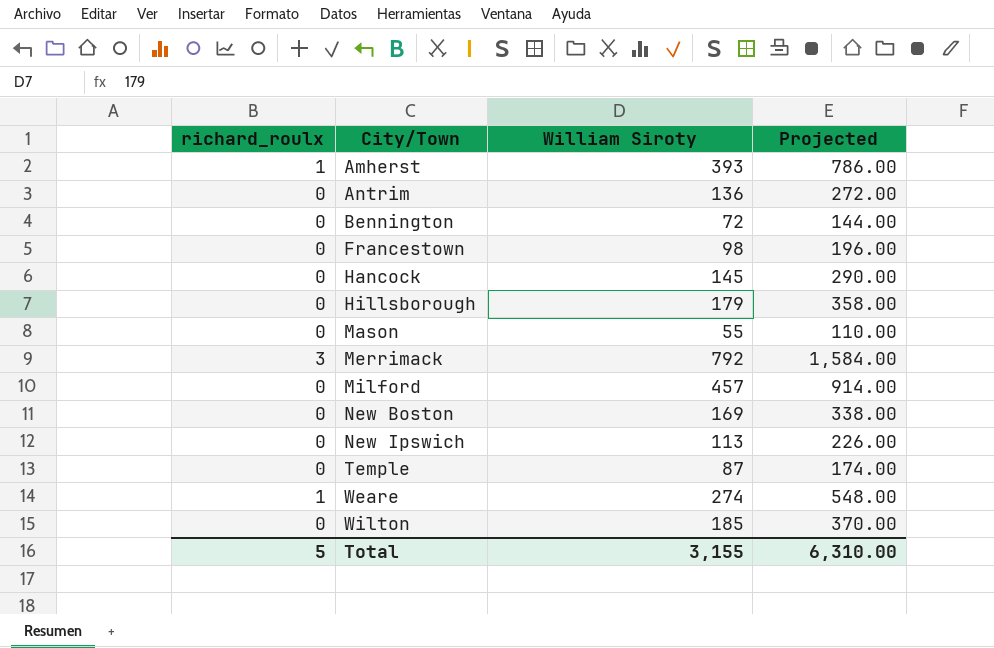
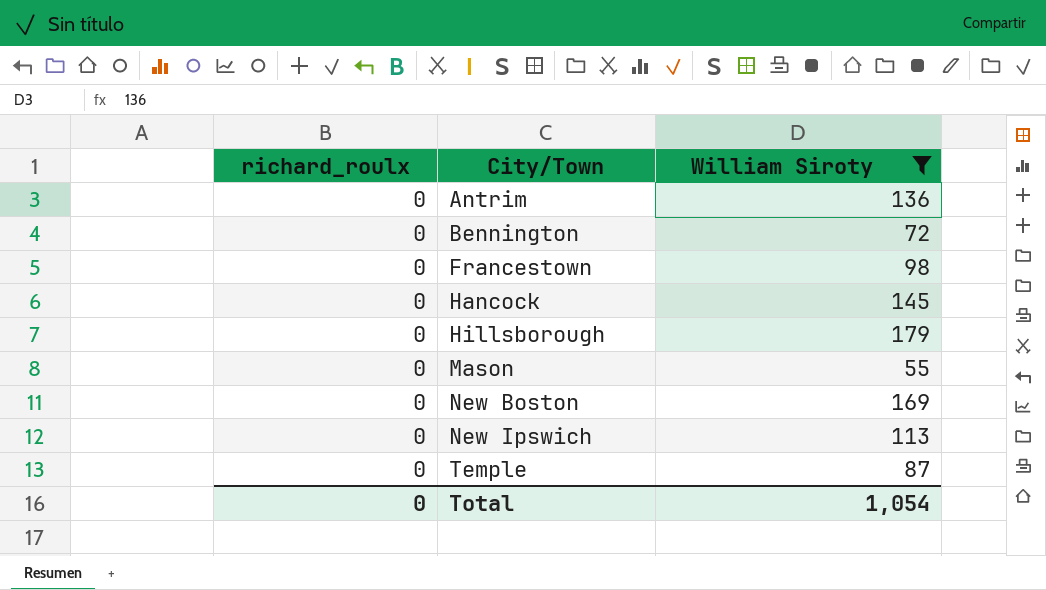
filter: none -> William Siroty <= 179
column Projected | formula: [William Siroty] * 2 -> none
Total | richard_roulx: 5 -> 0
Total | William Siroty: 3,155 -> 1,054

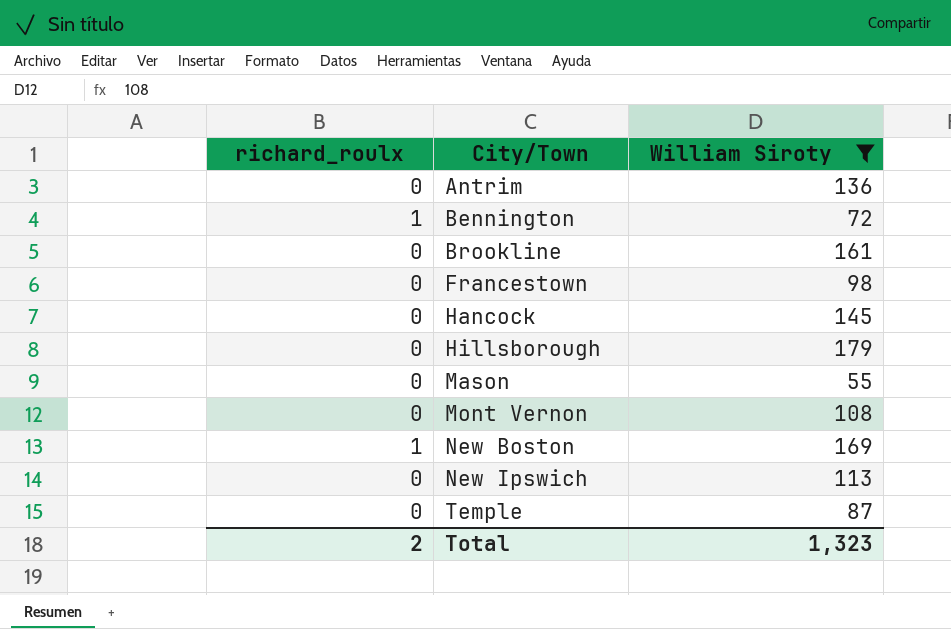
Bennington | richard_roulx: 0 -> 1
row Brookline: none -> 0 | 161
row Mont Vernon: none -> 0 | 108
New Boston | richard_roulx: 0 -> 1
Total | richard_roulx: 0 -> 2
Total | William Siroty: 1,054 -> 1,323

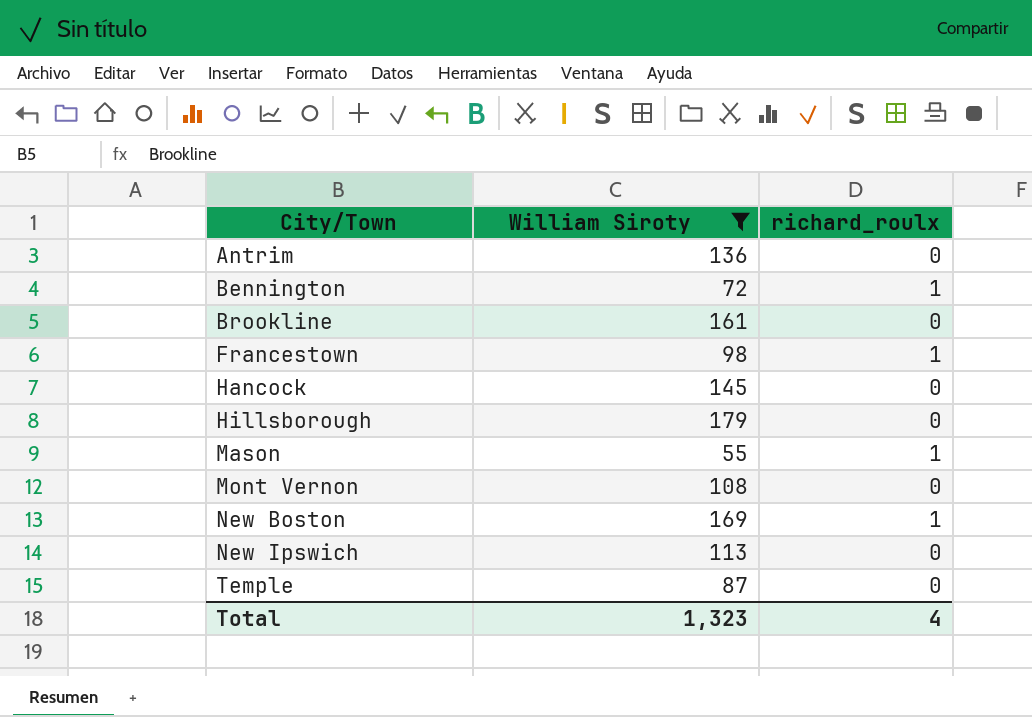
column richard_roulx | position: 1 -> 3
Francestown | richard_roulx: 0 -> 1
Mason | richard_roulx: 0 -> 1
Total | richard_roulx: 2 -> 4

